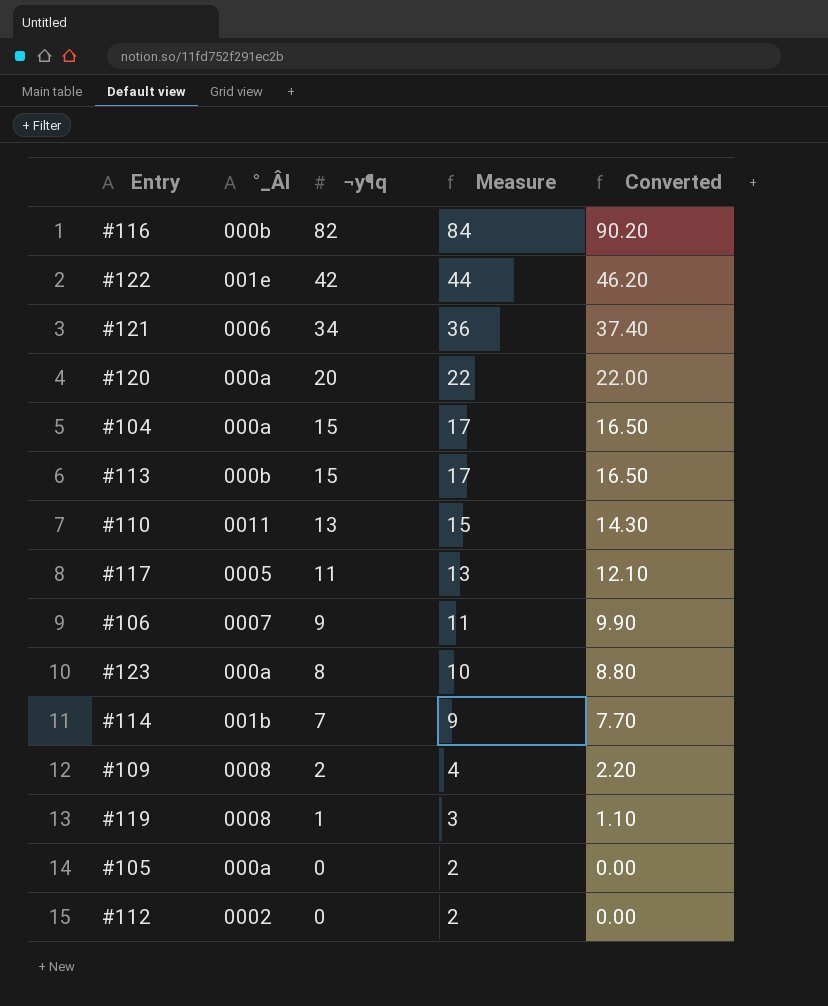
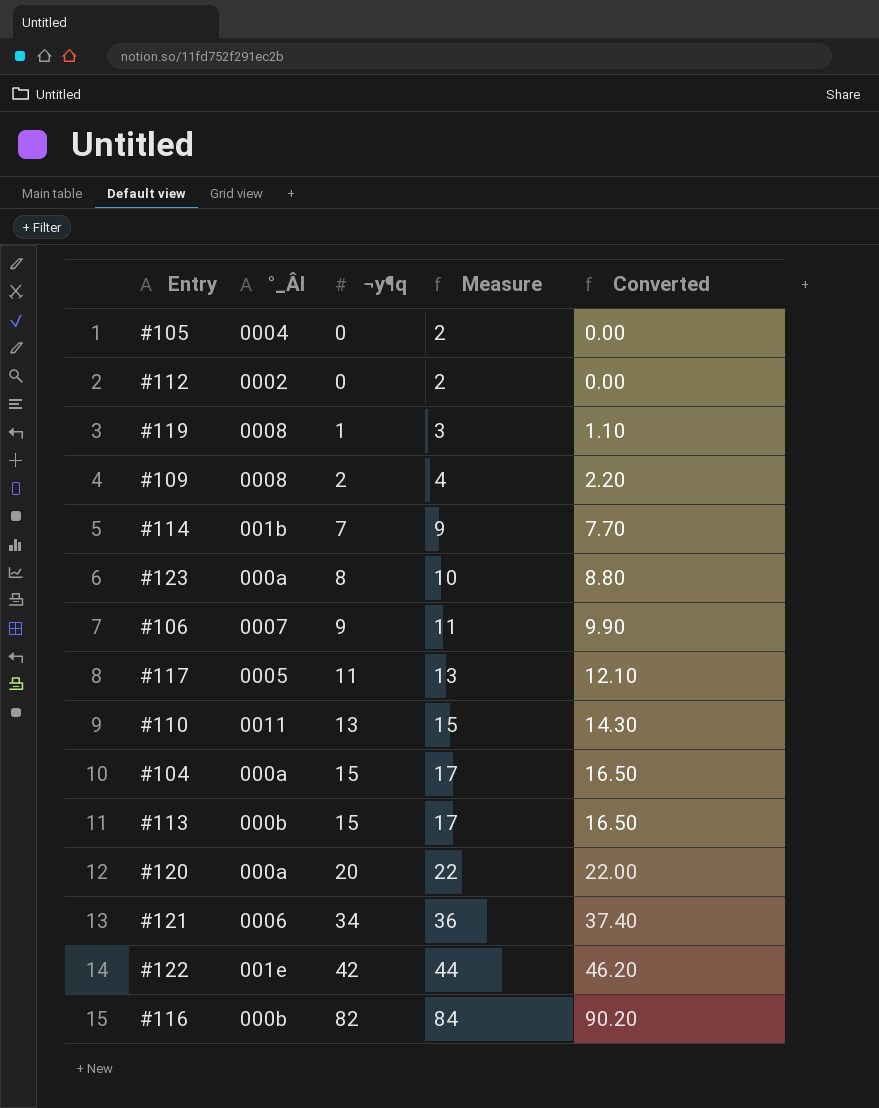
row order: ¬y¶q descending -> ¬y¶q ascending
#105 | °_ÂI: 000a -> 0004

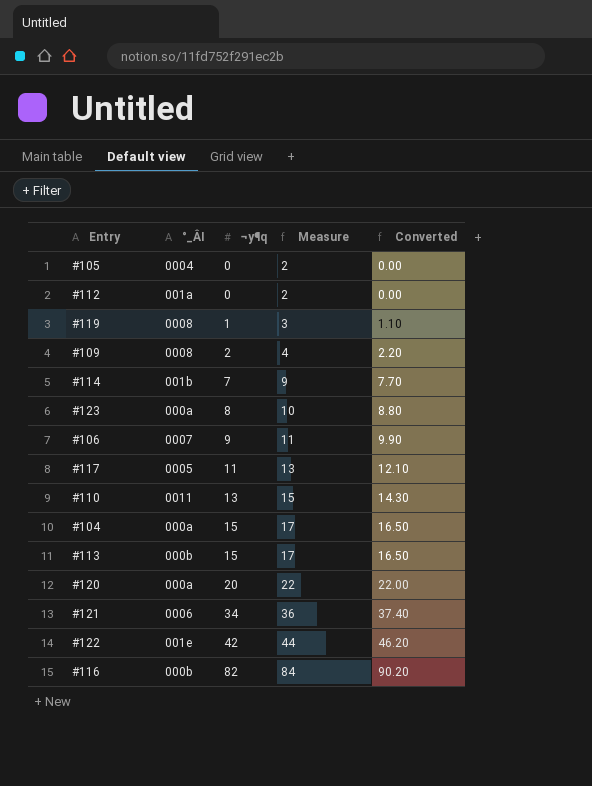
#112 | °_ÂI: 0002 -> 001a

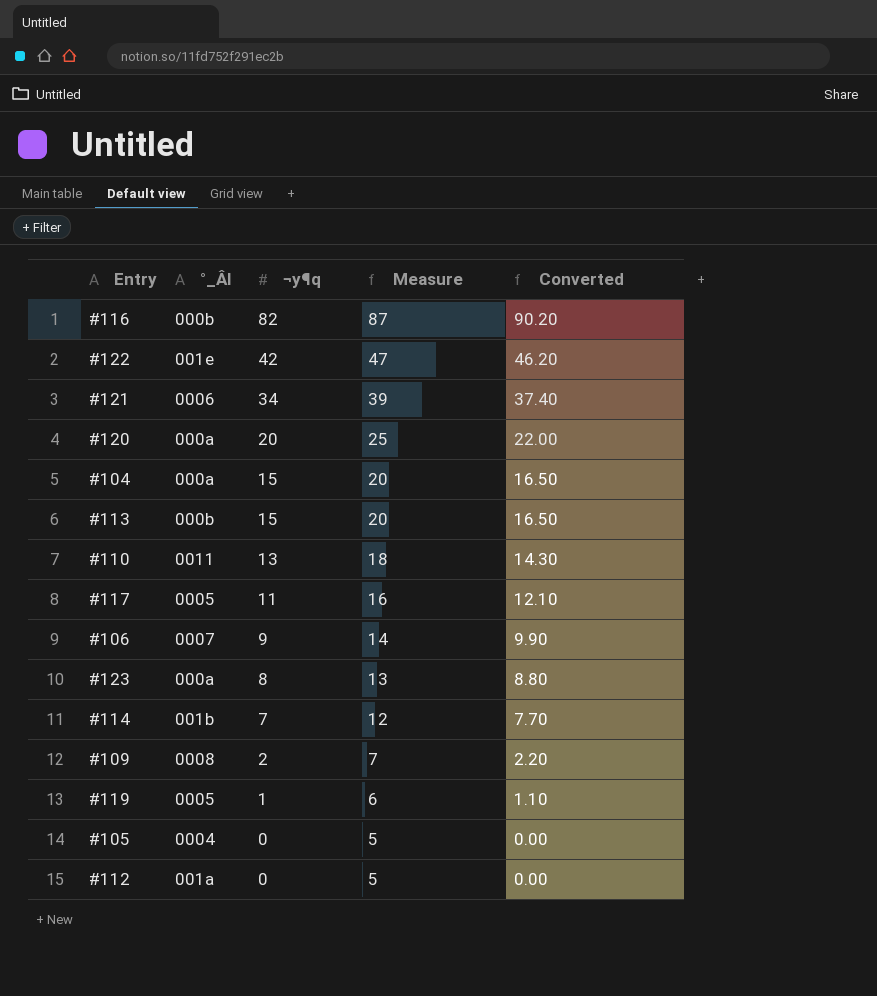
row order: ¬y¶q ascending -> ¬y¶q descending
column Measure | formula: [¬y¶q] + 2 -> [¬y¶q] + 5
#119 | °_ÂI: 0008 -> 0005

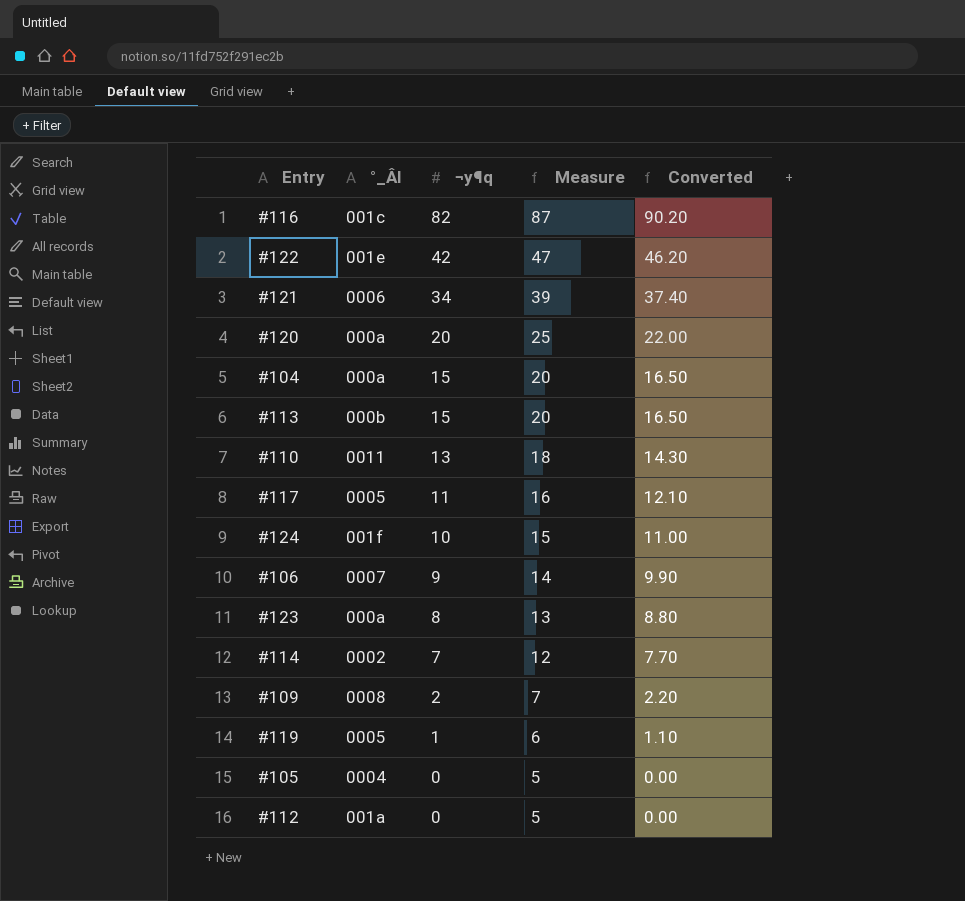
#116 | °_ÂI: 000b -> 001c
row #124: none -> 001f | 10 | 15 | 11.00
#114 | °_ÂI: 001b -> 0002

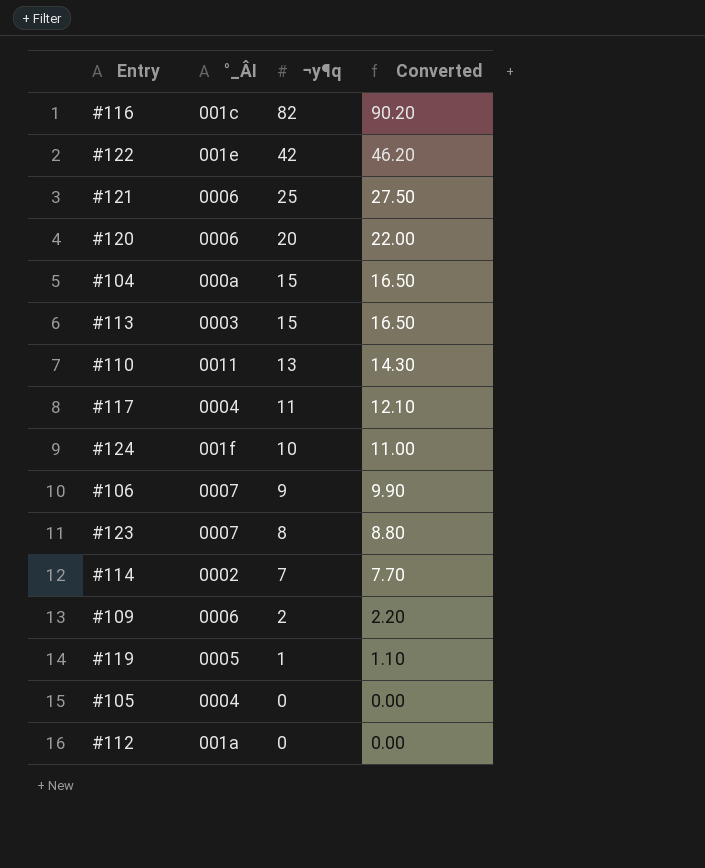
column Measure | formula: [¬y¶q] + 5 -> none
#121 | ¬y¶q: 34 -> 25
#121 | Converted: 37.40 -> 27.50
#120 | °_ÂI: 000a -> 0006
#113 | °_ÂI: 000b -> 0003
#117 | °_ÂI: 0005 -> 0004
#123 | °_ÂI: 000a -> 0007
#109 | °_ÂI: 0008 -> 0006

